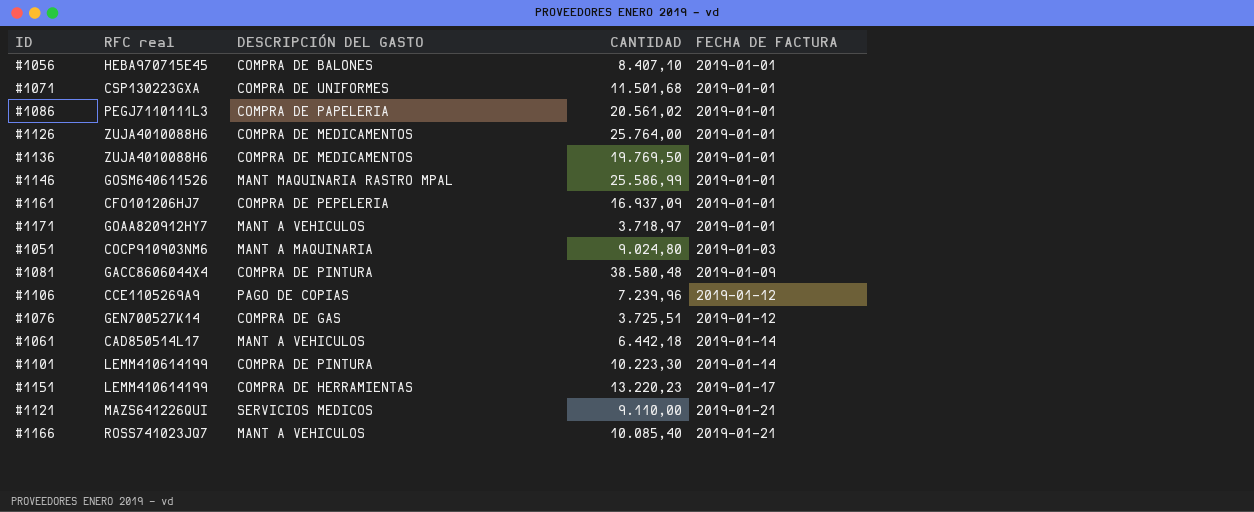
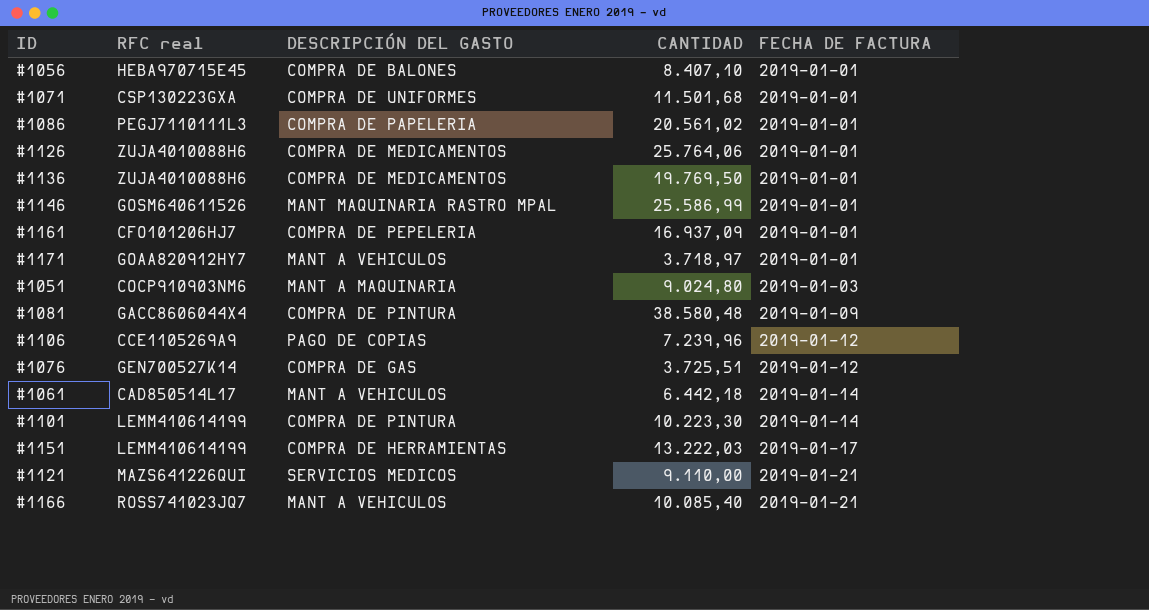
#1126 | CANTIDAD: 25.764,00 -> 25.764,06
#1151 | CANTIDAD: 13.220,23 -> 13.222,03

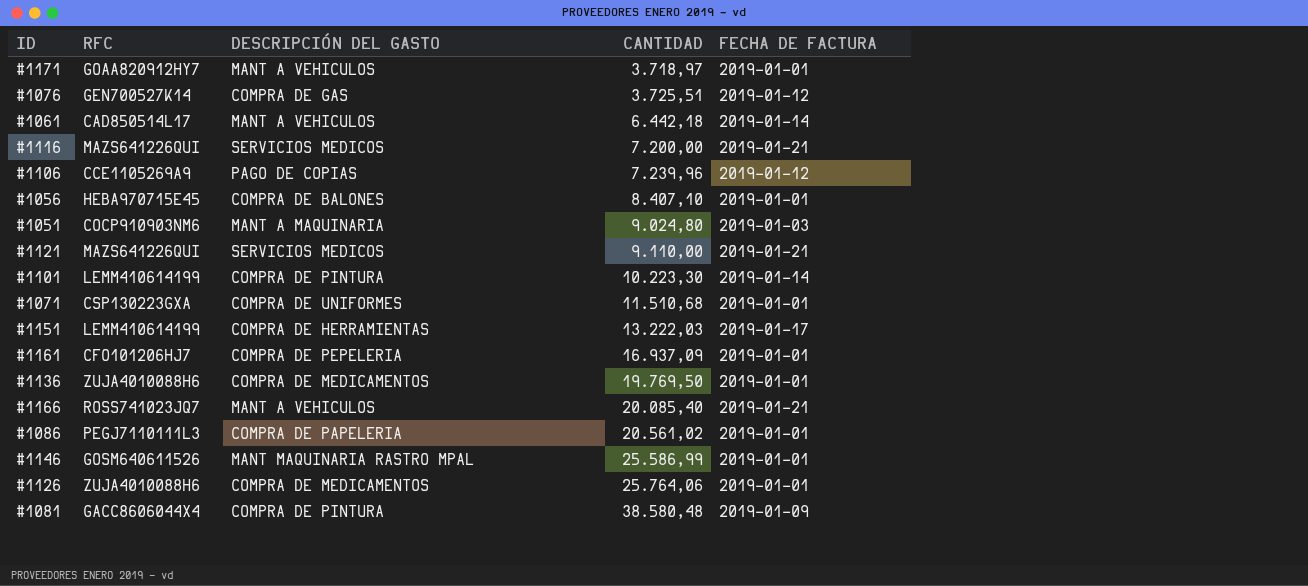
row order: FECHA DE FACTURA ascending -> CANTIDAD ascending
column name: RFC real -> RFC
row #1116: none -> MAZS641226QUI | SERVICIOS MEDICOS | 7.200,00 | 2019-01-21
#1071 | CANTIDAD: 11.501,68 -> 11.510,68
#1166 | CANTIDAD: 10.085,40 -> 20.085,40

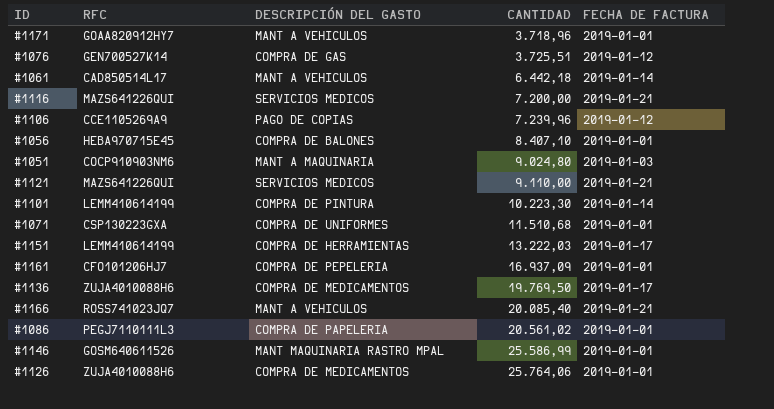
row #1081: GACC8606044X4 | COMPRA DE PINTURA | 38.580,48 | 2019-01-09 -> none
#1171 | CANTIDAD: 3.718,97 -> 3.718,96
#1136 | FECHA DE FACTURA: 2019-01-01 -> 2019-01-17

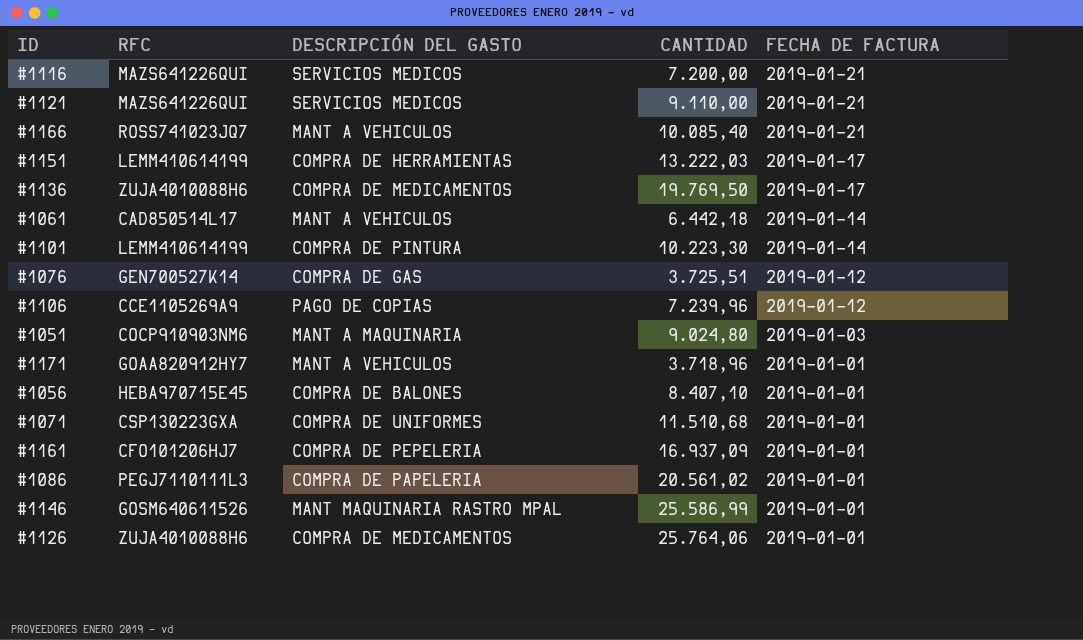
row order: CANTIDAD ascending -> FECHA DE FACTURA descending
#1166 | CANTIDAD: 20.085,40 -> 10.085,40

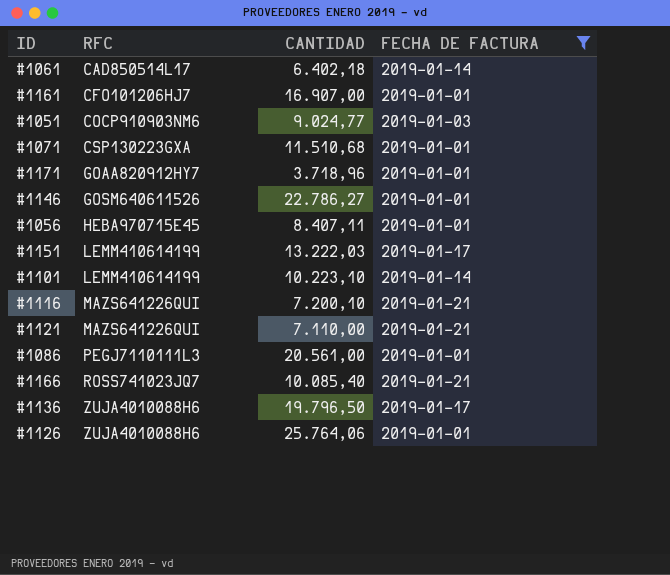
filter: none -> FECHA DE FACTURA != 2019-01-12
row order: FECHA DE FACTURA descending -> RFC ascending
column DESCRIPCIÓN DEL GASTO | position: 3 -> none
#1061 | CANTIDAD: 6.442,18 -> 6.402,18
#1161 | CANTIDAD: 16.937,09 -> 16.907,00
#1051 | CANTIDAD: 9.024,80 -> 9.024,77
#1146 | CANTIDAD: 25.586,99 -> 22.786,27
#1056 | CANTIDAD: 8.407,10 -> 8.407,11
#1101 | CANTIDAD: 10.223,30 -> 10.223,10
#1116 | CANTIDAD: 7.200,00 -> 7.200,10
#1121 | CANTIDAD: 9.110,00 -> 7.110,00
#1086 | CANTIDAD: 20.561,02 -> 20.561,00
#1136 | CANTIDAD: 19.769,50 -> 19.796,50

